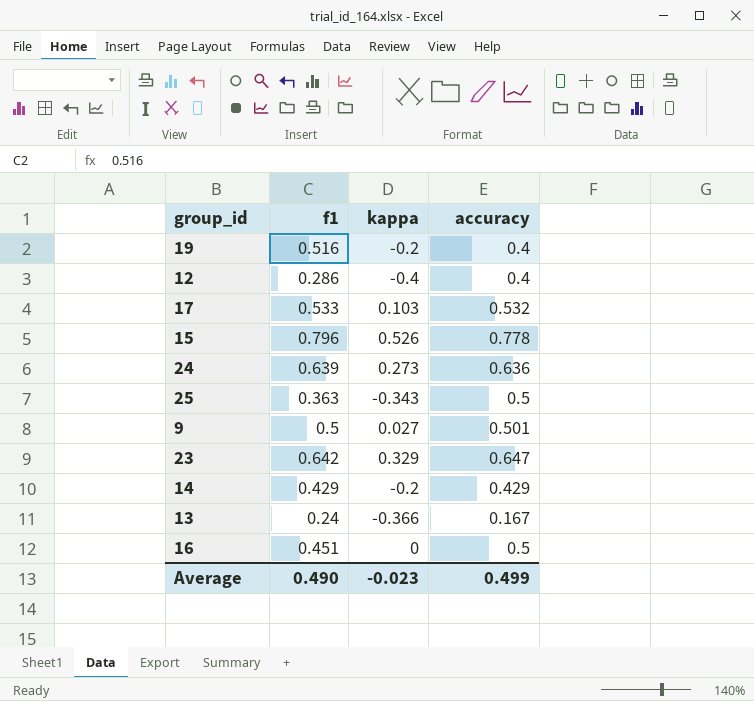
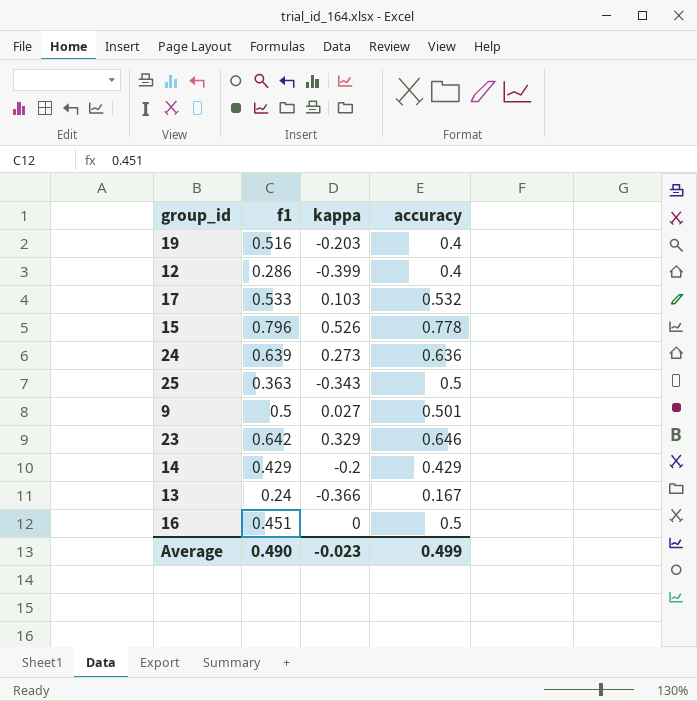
19 | kappa: -0.2 -> -0.203
12 | kappa: -0.4 -> -0.399
23 | accuracy: 0.647 -> 0.646

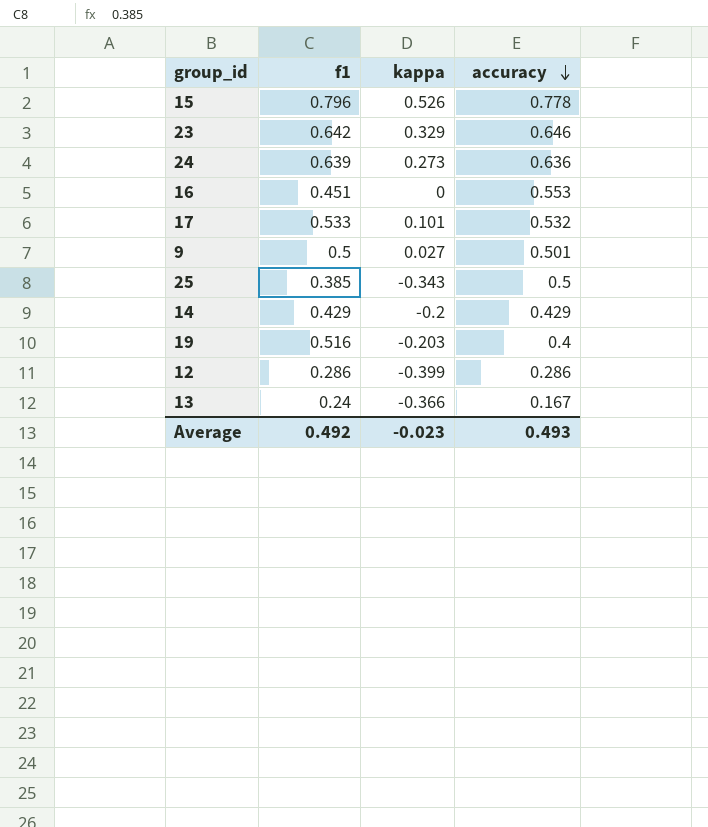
row order: none -> accuracy descending
16 | accuracy: 0.5 -> 0.553
17 | kappa: 0.103 -> 0.101
25 | f1: 0.363 -> 0.385
12 | accuracy: 0.4 -> 0.286
Average | f1: 0.490 -> 0.492
Average | accuracy: 0.499 -> 0.493

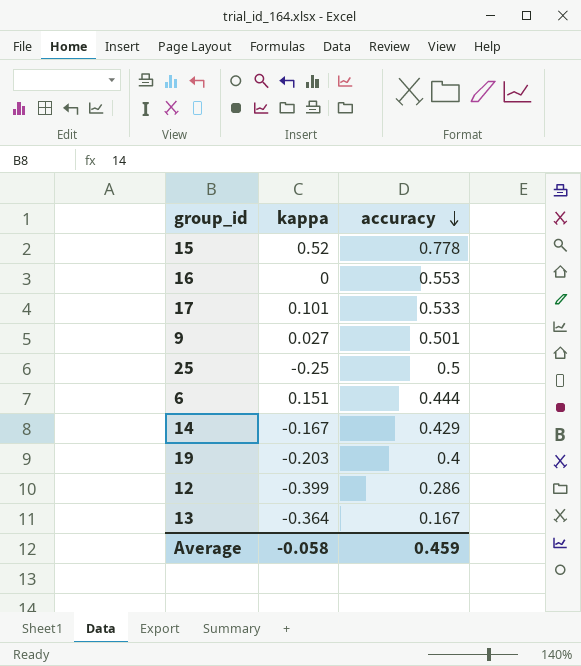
column f1 | position: 2 -> none
row 23: 0.642 | 0.329 | 0.646 -> none
row 24: 0.639 | 0.273 | 0.636 -> none
15 | kappa: 0.526 -> 0.52
17 | accuracy: 0.532 -> 0.533
25 | kappa: -0.343 -> -0.25
row 6: none -> 0.151 | 0.444
14 | kappa: -0.2 -> -0.167
13 | kappa: -0.366 -> -0.364
Average | kappa: -0.023 -> -0.058
Average | accuracy: 0.493 -> 0.459

